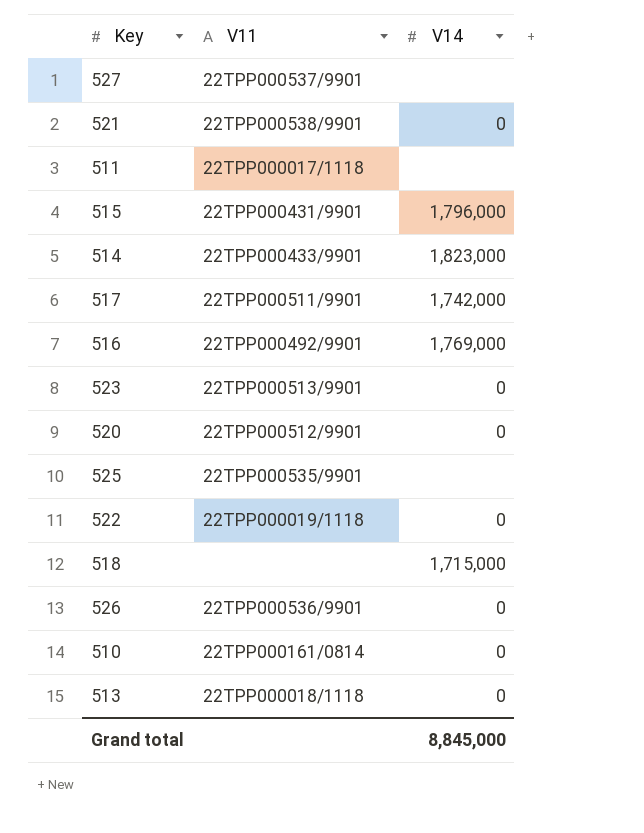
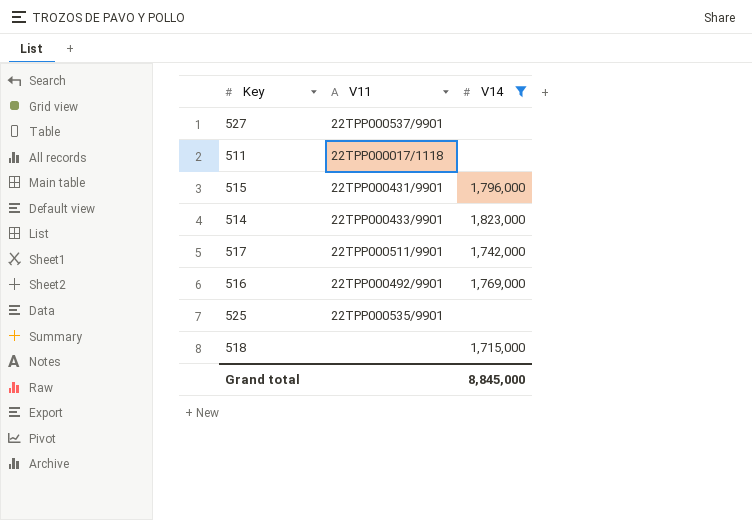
filter: none -> V14 != 0

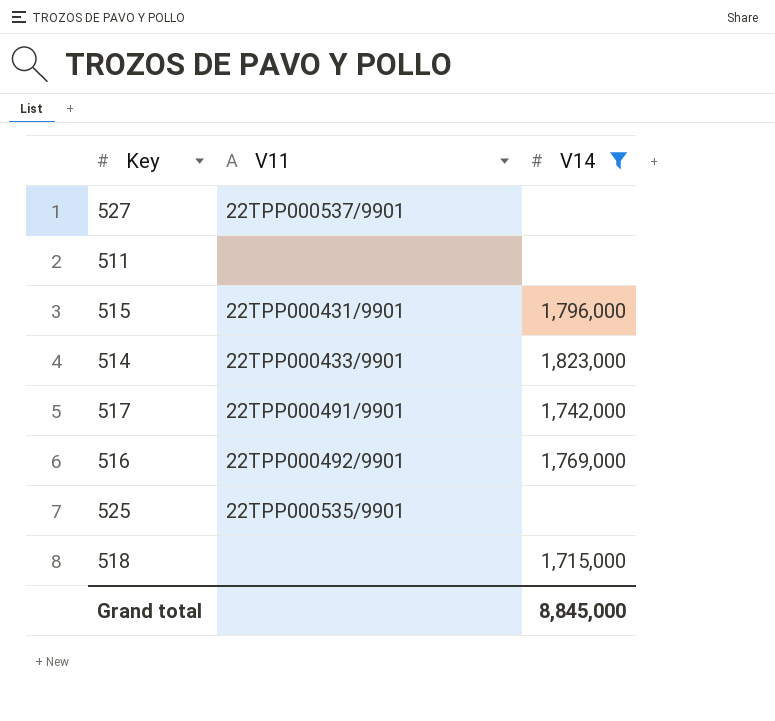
511 | V11: 22TPP000017/1118 -> none
517 | V11: 22TPP000511/9901 -> 22TPP000491/9901

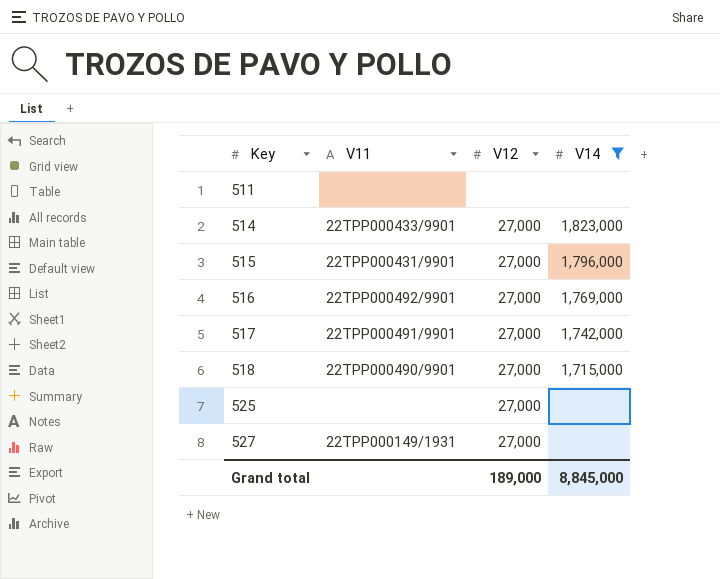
row order: none -> Key ascending
column V12 | position: none -> 3
518 | V11: none -> 22TPP000490/9901
525 | V11: 22TPP000535/9901 -> none
527 | V11: 22TPP000537/9901 -> 22TPP000149/1931

